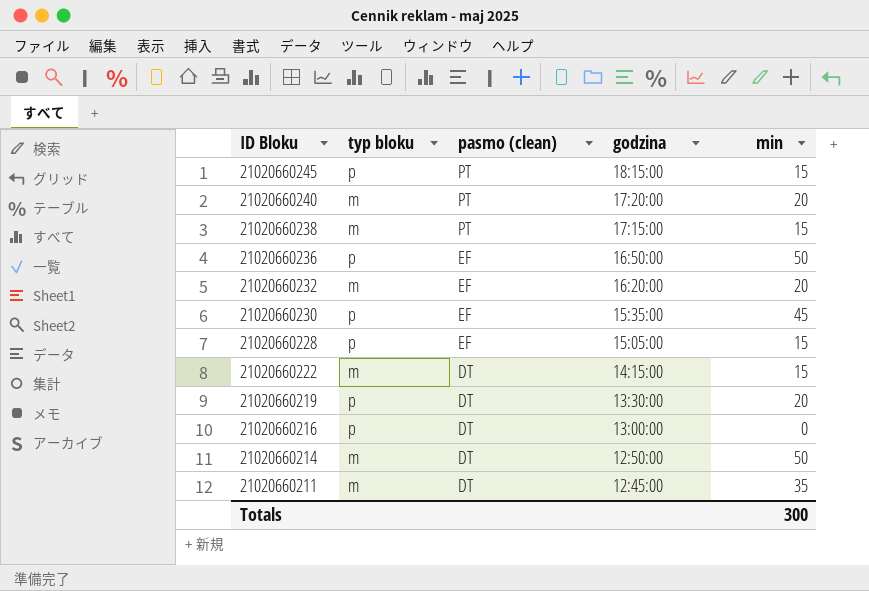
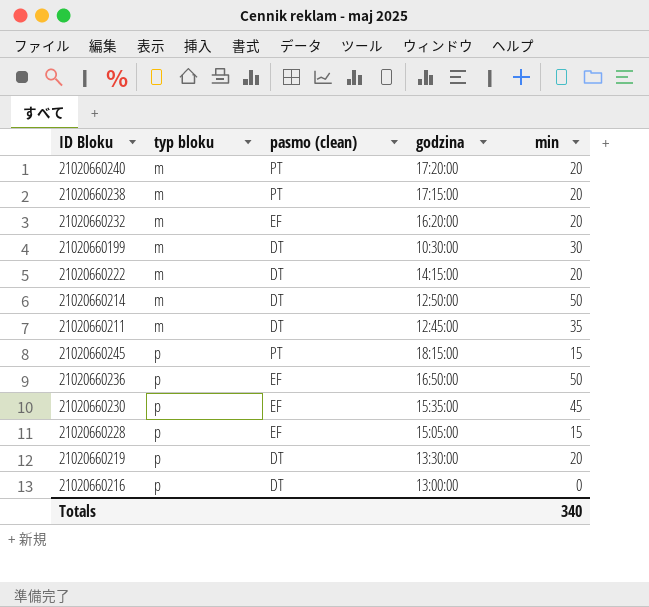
row order: ID Bloku descending -> typ bloku ascending
21020660238 | min: 15 -> 20
row 21020660199: none -> m | DT | 10:30:00 | 30
21020660222 | min: 15 -> 20
Totals | min: 300 -> 340

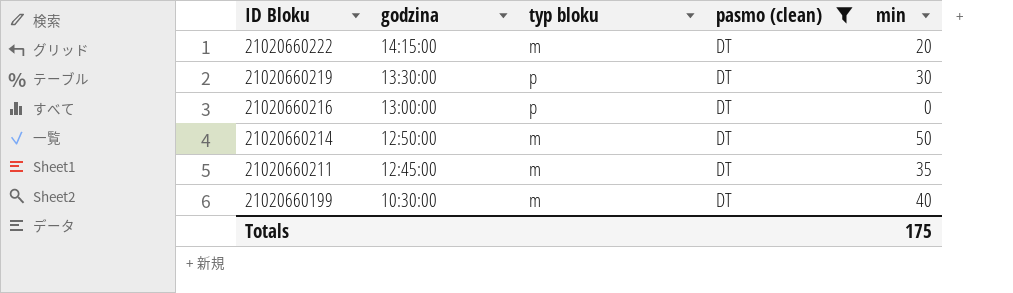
filter: none -> pasmo (clean) = DT
row order: typ bloku ascending -> ID Bloku descending
column godzina | position: 4 -> 2
21020660219 | min: 20 -> 30
21020660199 | min: 30 -> 40
Totals | min: 340 -> 175

